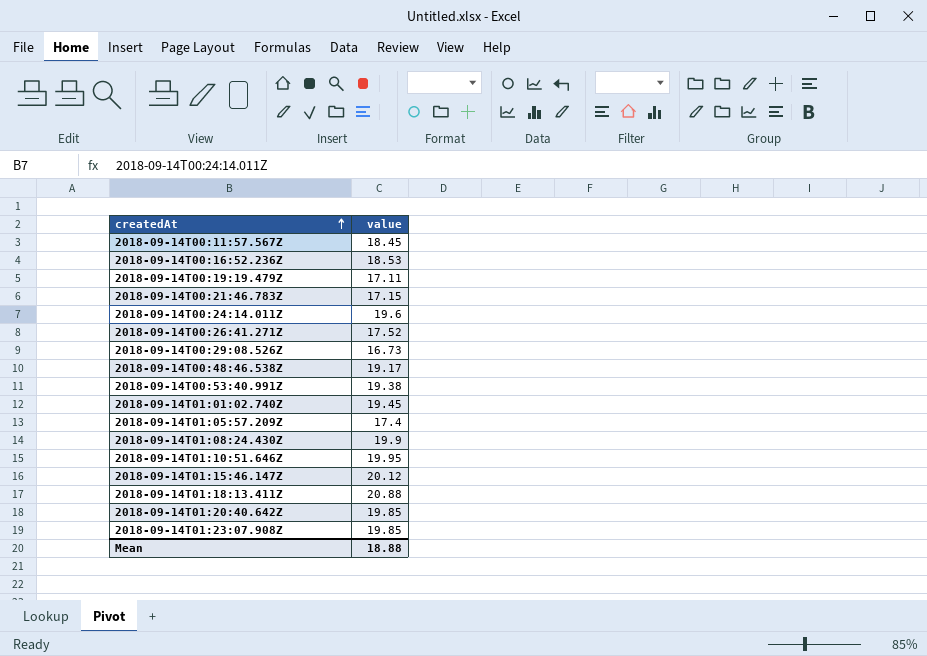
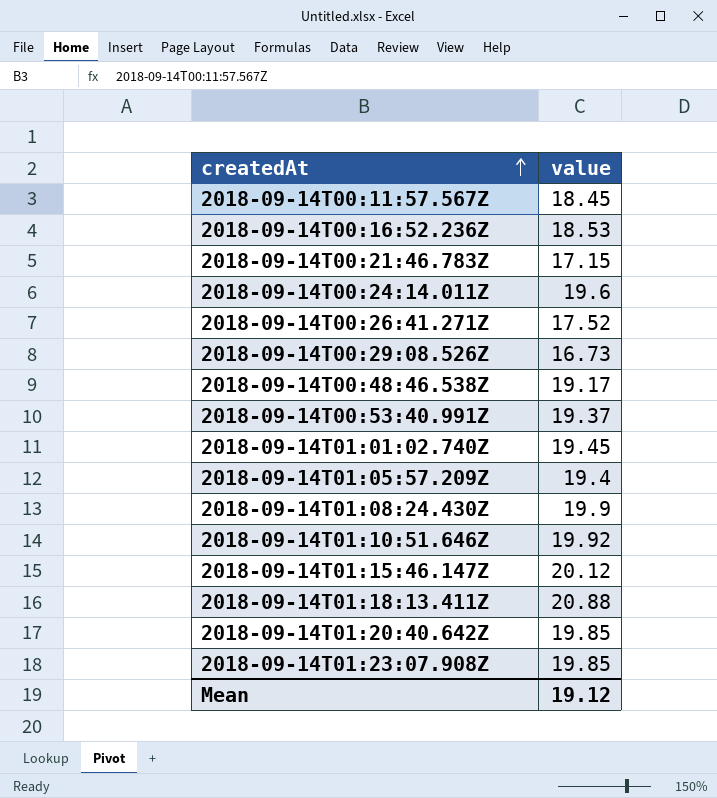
row 2018-09-14T00:19:19.479Z: 17.11 -> none
2018-09-14T00:53:40.991Z | value: 19.38 -> 19.37
2018-09-14T01:05:57.209Z | value: 17.4 -> 19.4
2018-09-14T01:10:51.646Z | value: 19.95 -> 19.92
Mean | value: 18.88 -> 19.12

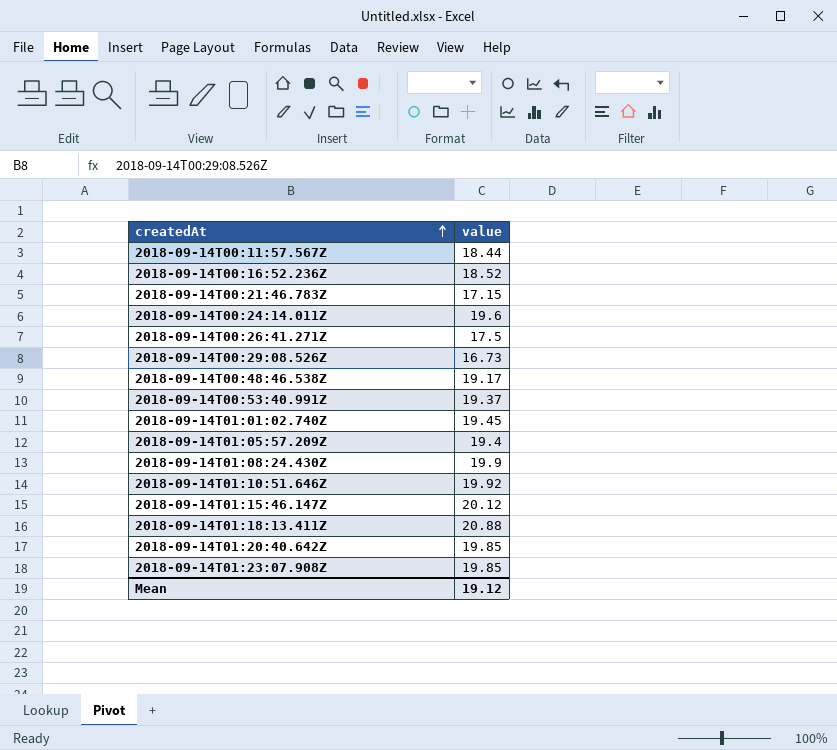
2018-09-14T00:11:57.567Z | value: 18.45 -> 18.44
2018-09-14T00:16:52.236Z | value: 18.53 -> 18.52
2018-09-14T00:26:41.271Z | value: 17.52 -> 17.5

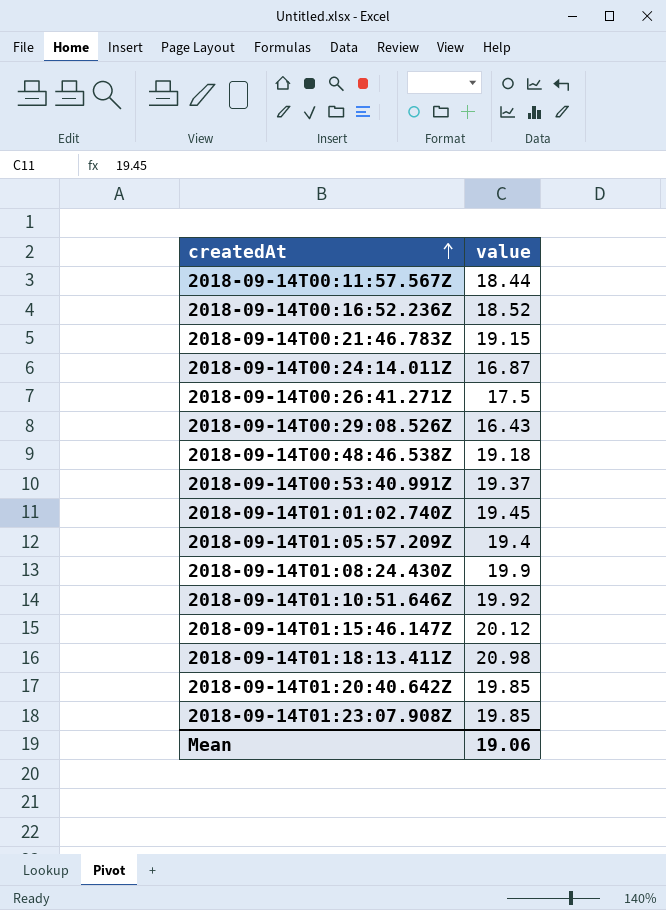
2018-09-14T00:21:46.783Z | value: 17.15 -> 19.15
2018-09-14T00:24:14.011Z | value: 19.6 -> 16.87
2018-09-14T00:29:08.526Z | value: 16.73 -> 16.43
2018-09-14T00:48:46.538Z | value: 19.17 -> 19.18
2018-09-14T01:18:13.411Z | value: 20.88 -> 20.98
Mean | value: 19.12 -> 19.06

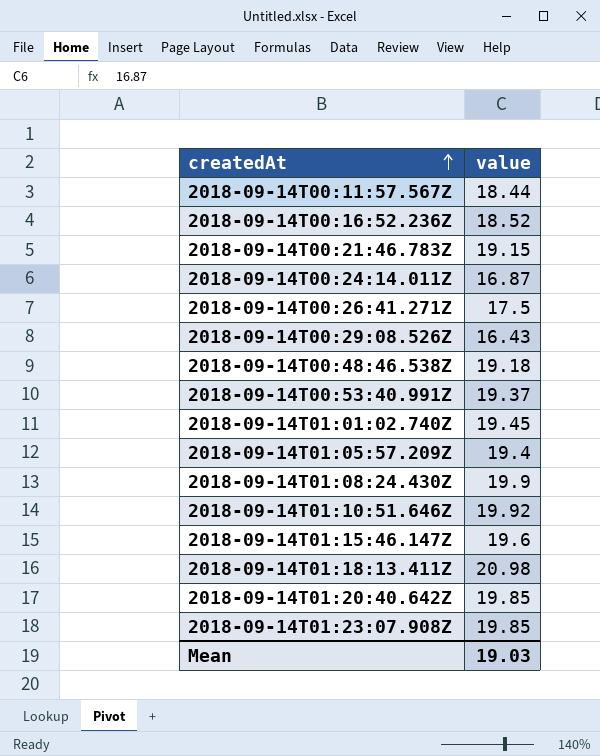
2018-09-14T01:15:46.147Z | value: 20.12 -> 19.6
Mean | value: 19.06 -> 19.03

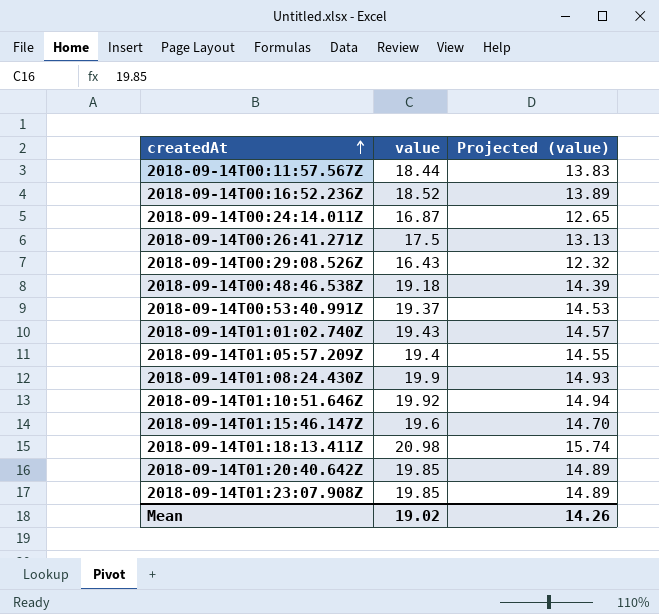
column Projected (value) | formula: none -> [value] * 0.75
row 2018-09-14T00:21:46.783Z: 19.15 -> none
2018-09-14T01:01:02.740Z | value: 19.45 -> 19.43
Mean | value: 19.03 -> 19.02

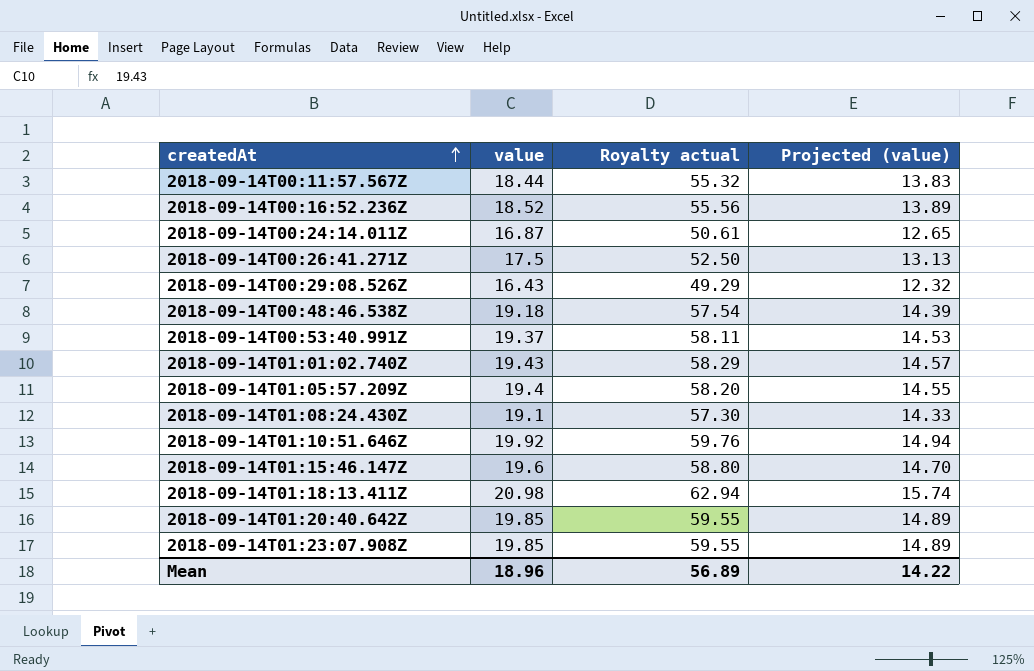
column Royalty actual | formula: none -> [value] * 3
2018-09-14T01:08:24.430Z | value: 19.9 -> 19.1
2018-09-14T01:08:24.430Z | Projected (value): 14.93 -> 14.33
Mean | value: 19.02 -> 18.96
Mean | Projected (value): 14.26 -> 14.22

